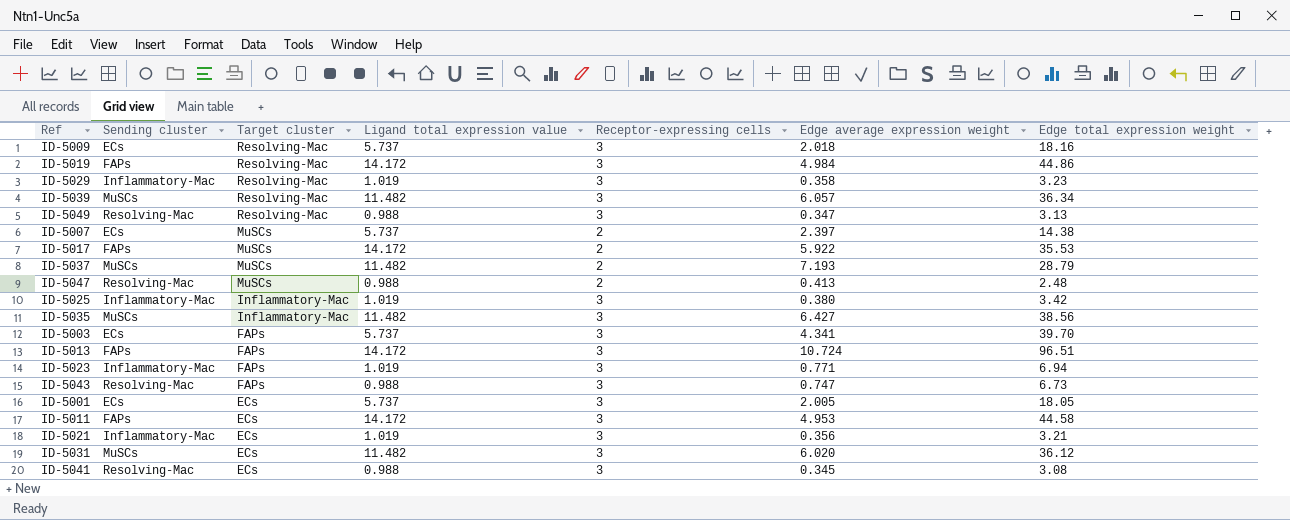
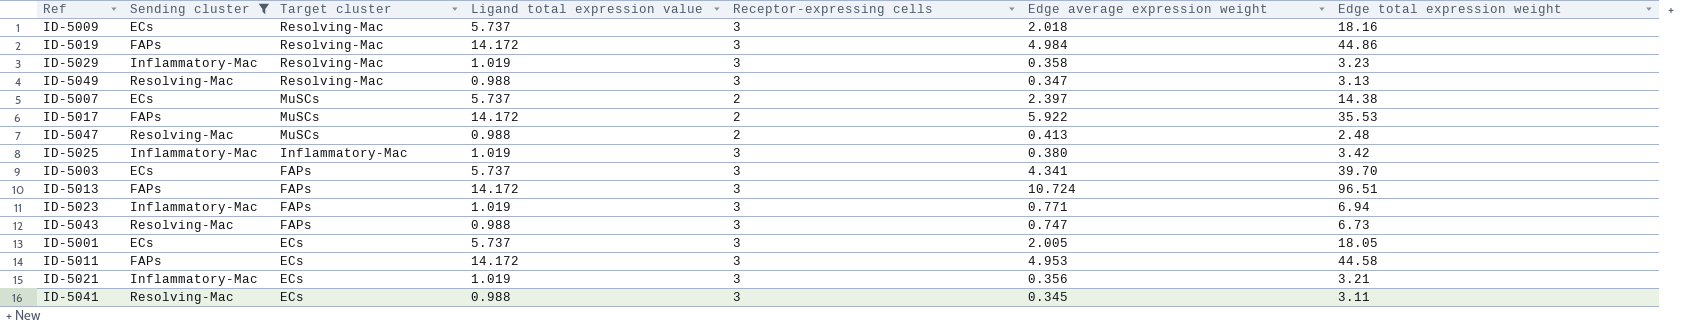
filter: none -> Sending cluster != MuSCs
ID-5041 | Edge total expression weight: 3.08 -> 3.11

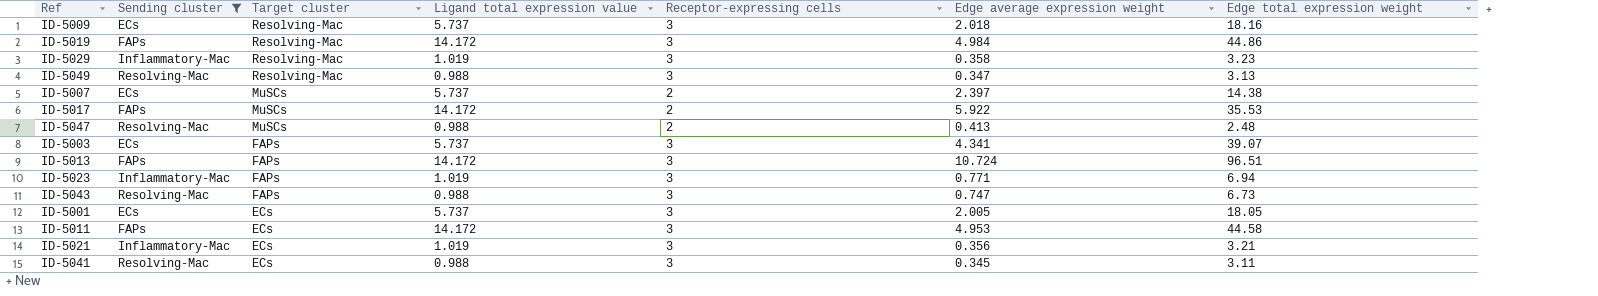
row ID-5025: Inflammatory-Mac | Inflammatory-Mac | 1.019 | 3 | 0.380 | 3.42 -> none
ID-5003 | Edge total expression weight: 39.70 -> 39.07

